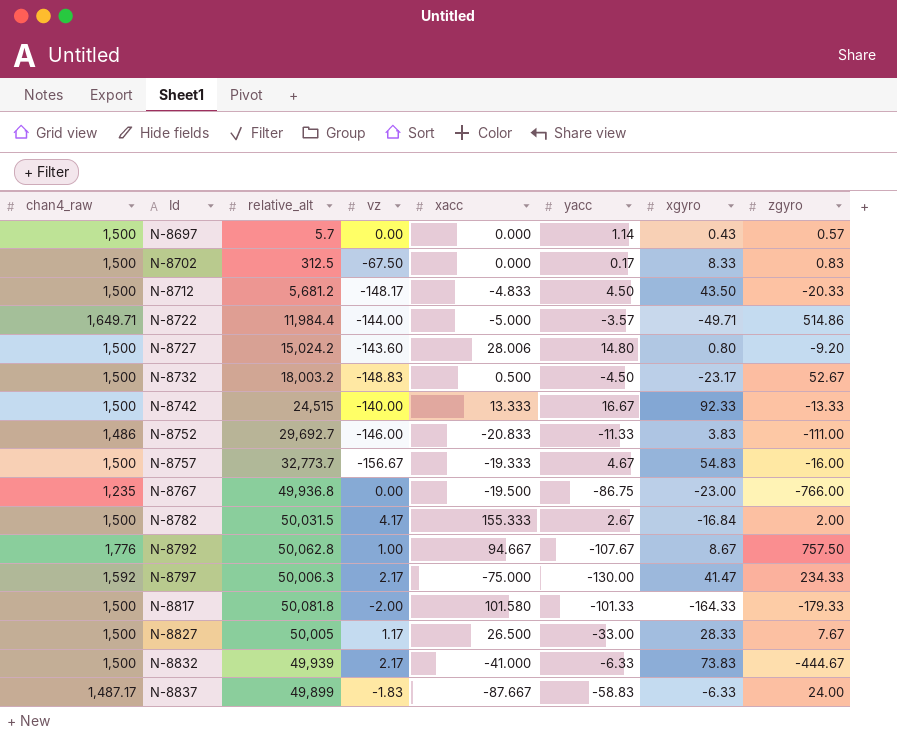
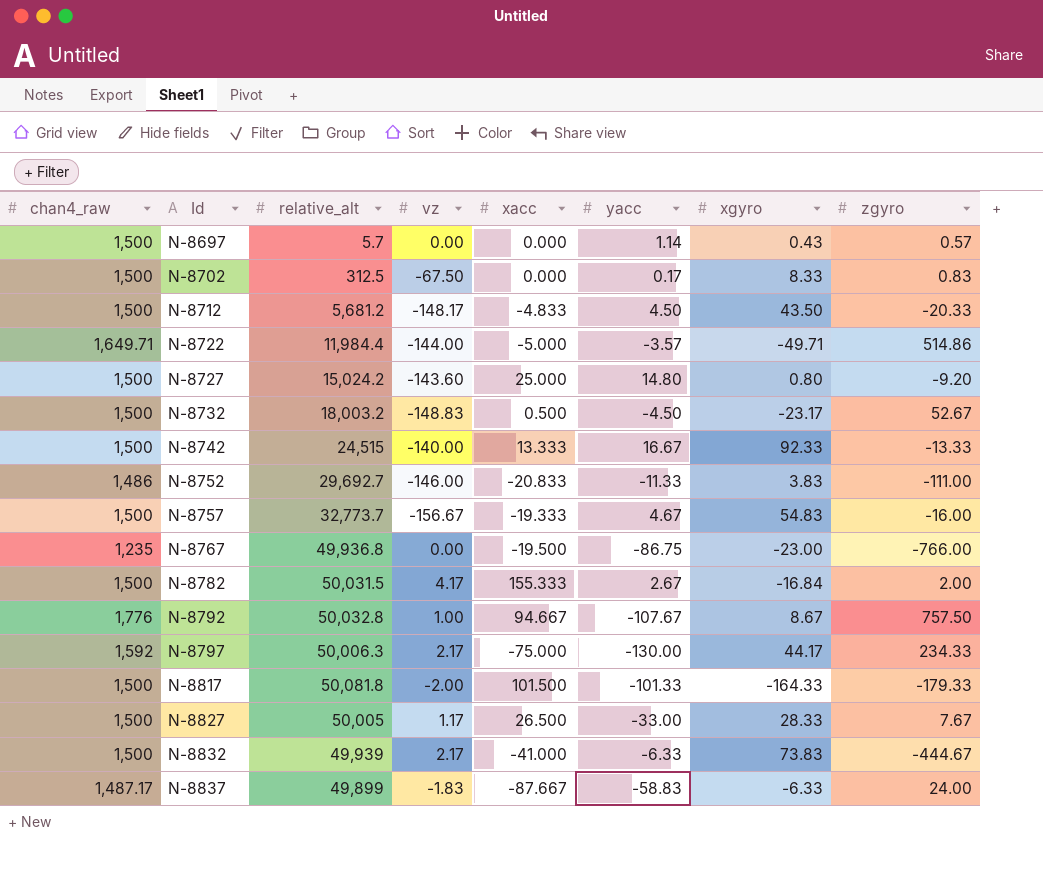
N-8727 | xacc: 28.006 -> 25.000
N-8792 | relative_alt: 50,062.8 -> 50,032.8
N-8797 | xgyro: 41.47 -> 44.17
N-8817 | xacc: 101.580 -> 101.500

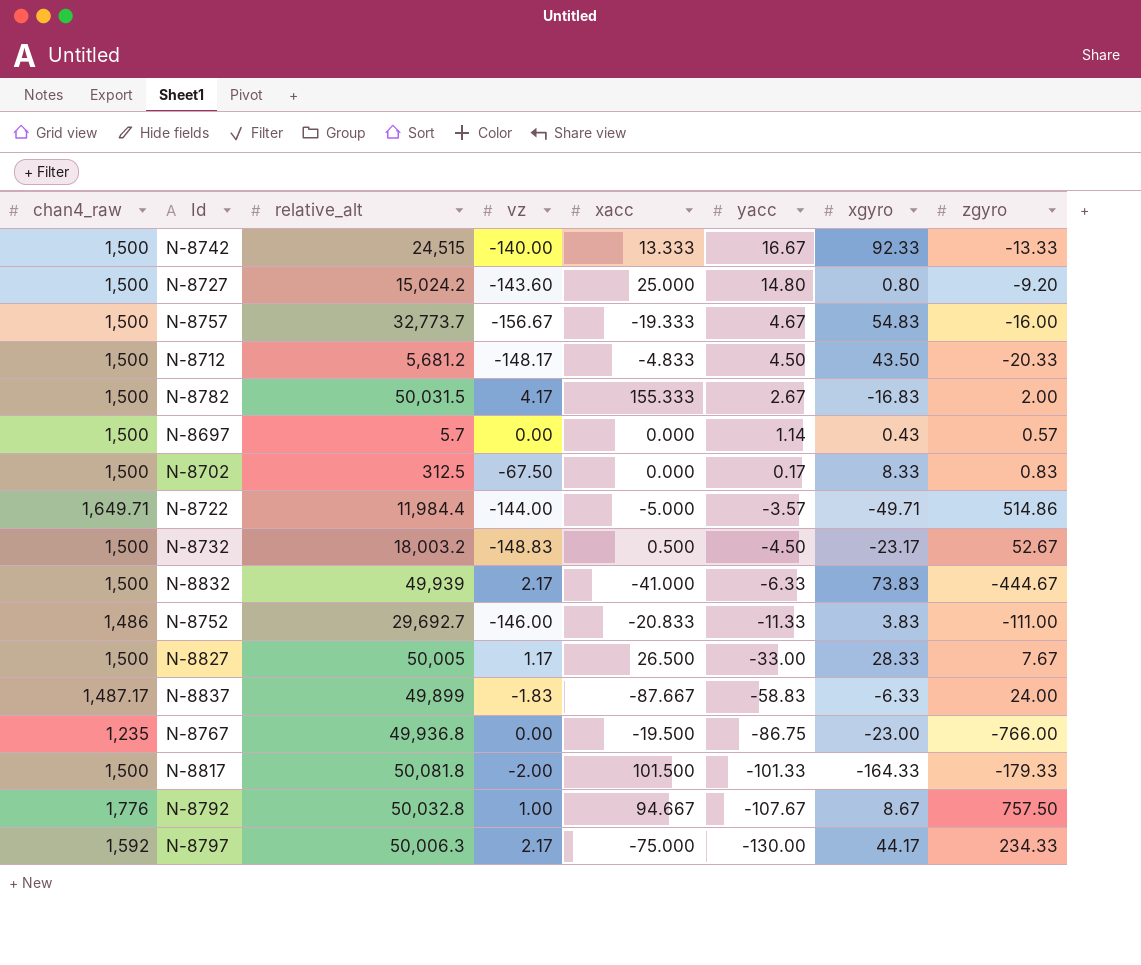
row order: Id ascending -> yacc descending
N-8782 | xgyro: -16.84 -> -16.83

